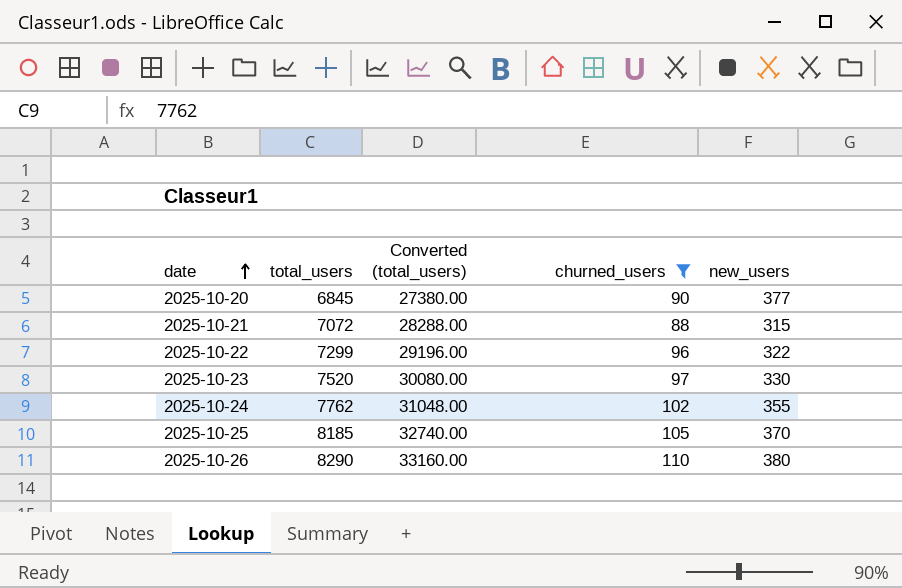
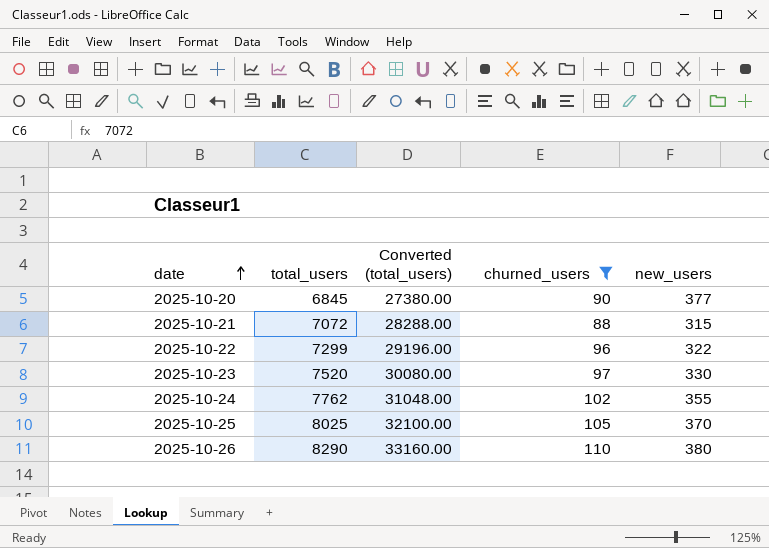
2025-10-25 | total_users: 8185 -> 8025
2025-10-25 | Converted (total_users): 32740.00 -> 32100.00

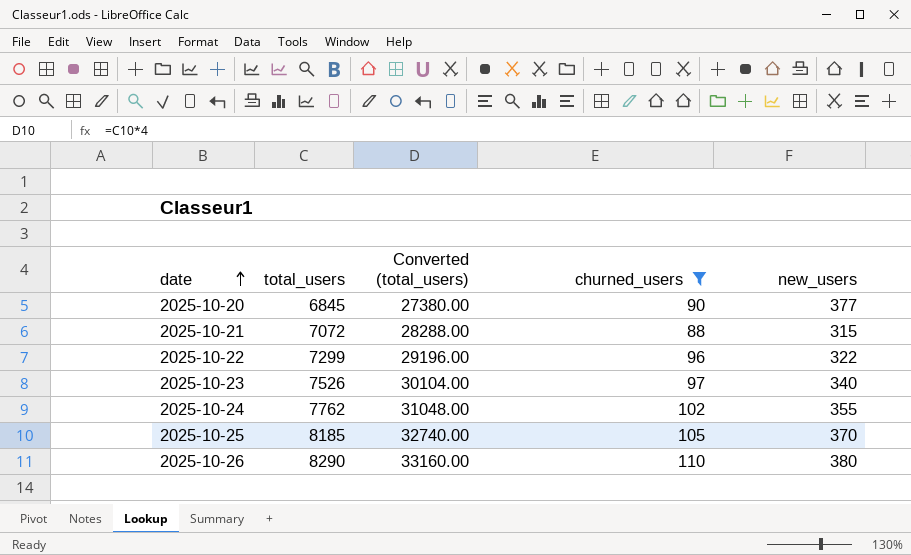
2025-10-23 | total_users: 7520 -> 7526
2025-10-23 | Converted (total_users): 30080.00 -> 30104.00
2025-10-23 | new_users: 330 -> 340
2025-10-25 | total_users: 8025 -> 8185
2025-10-25 | Converted (total_users): 32100.00 -> 32740.00

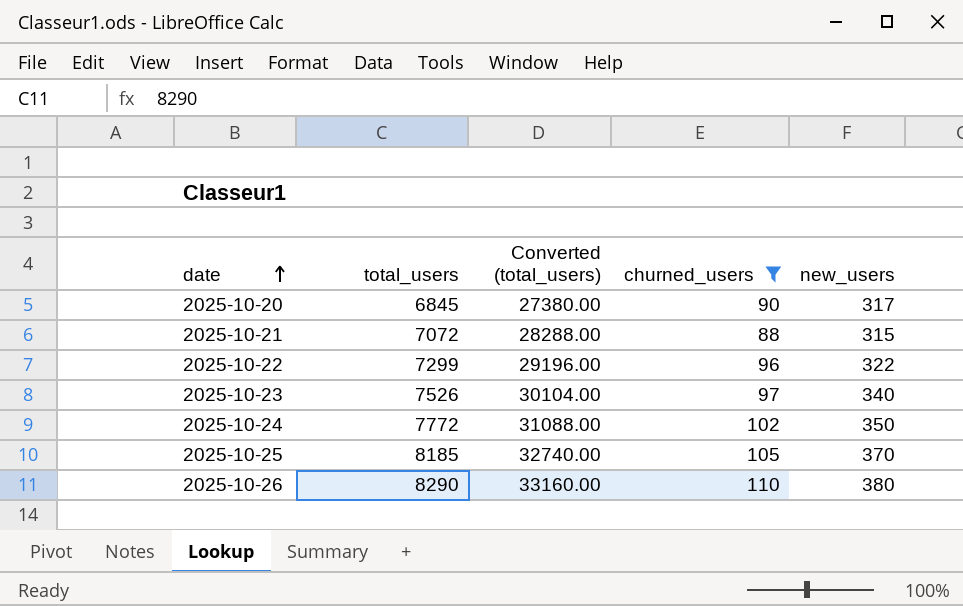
2025-10-20 | new_users: 377 -> 317
2025-10-24 | total_users: 7762 -> 7772
2025-10-24 | Converted (total_users): 31048.00 -> 31088.00
2025-10-24 | new_users: 355 -> 350

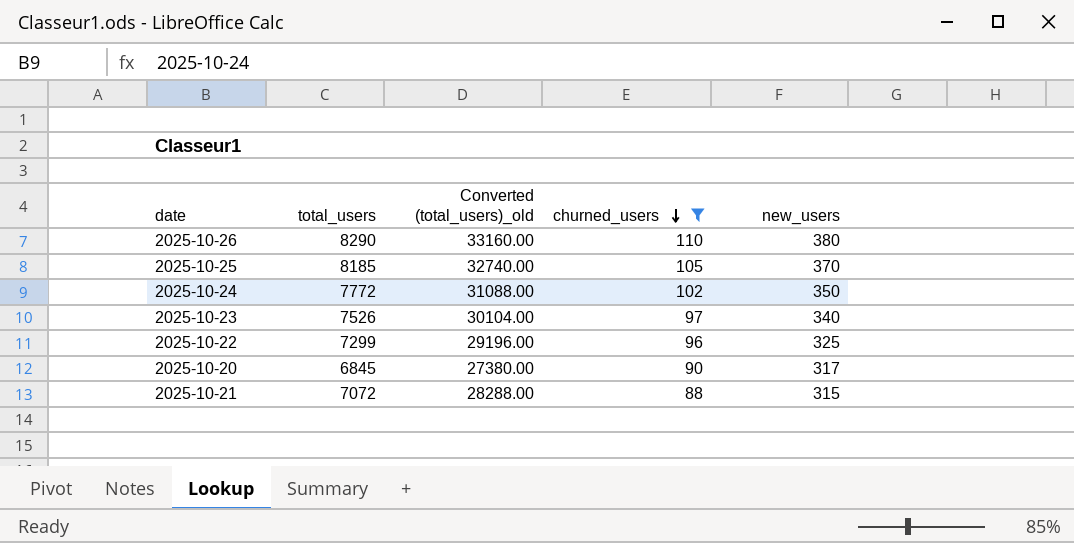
row order: date ascending -> churned_users descending
column name: Converted (total_users) -> Converted (total_users)_old
2025-10-22 | new_users: 322 -> 325

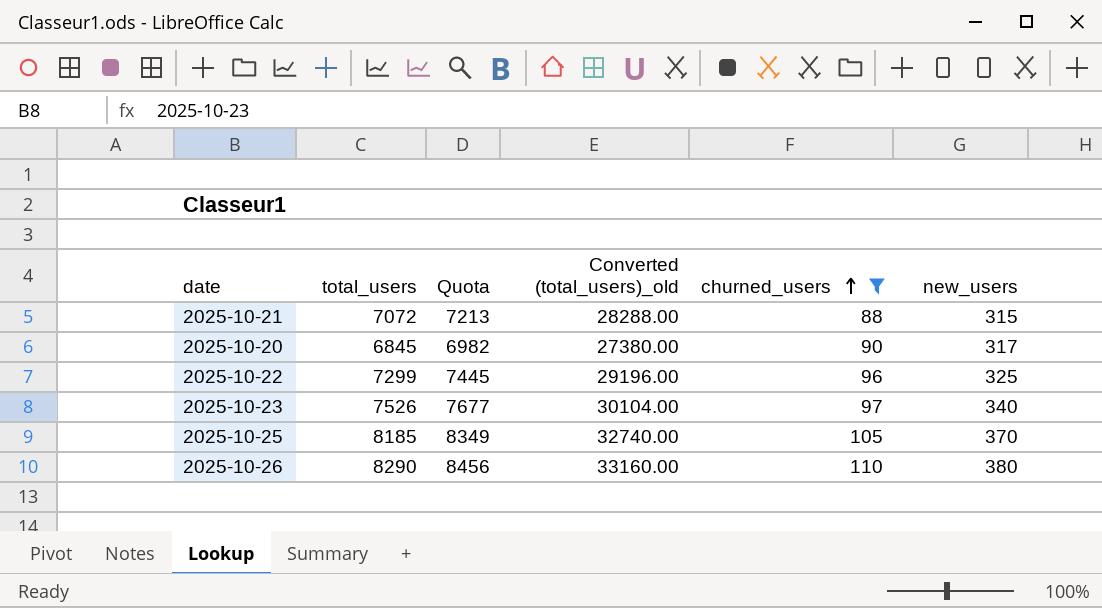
row order: churned_users descending -> churned_users ascending
column Quota | formula: none -> [total_users] * 1.02
row 2025-10-24: 7772 | 31088.00 | 102 | 350 -> none

